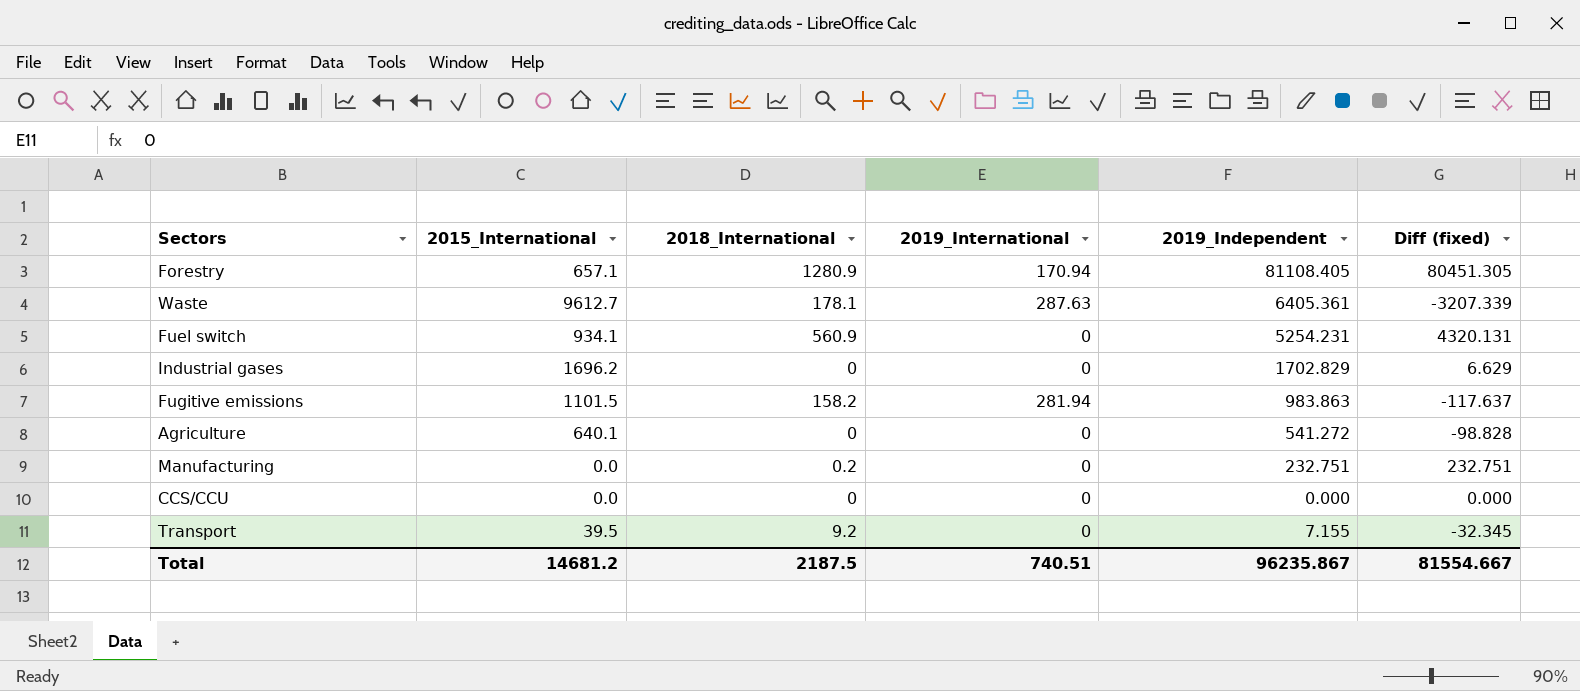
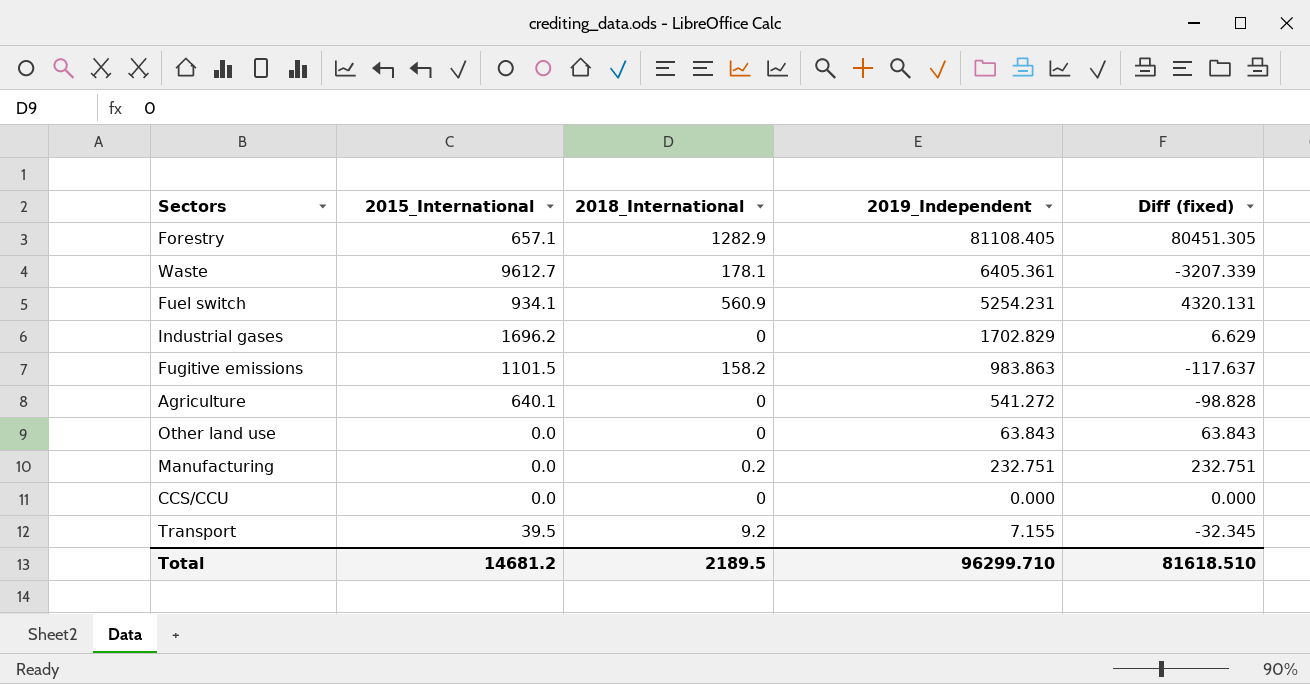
column 2019_International | position: 4 -> none
Forestry | 2018_International: 1280.9 -> 1282.9
row Other land use: none -> 0.0 | 0 | 63.843 | 63.843
Total | 2018_International: 2187.5 -> 2189.5
Total | 2019_Independent: 96235.867 -> 96299.710
Total | Diff (fixed): 81554.667 -> 81618.510

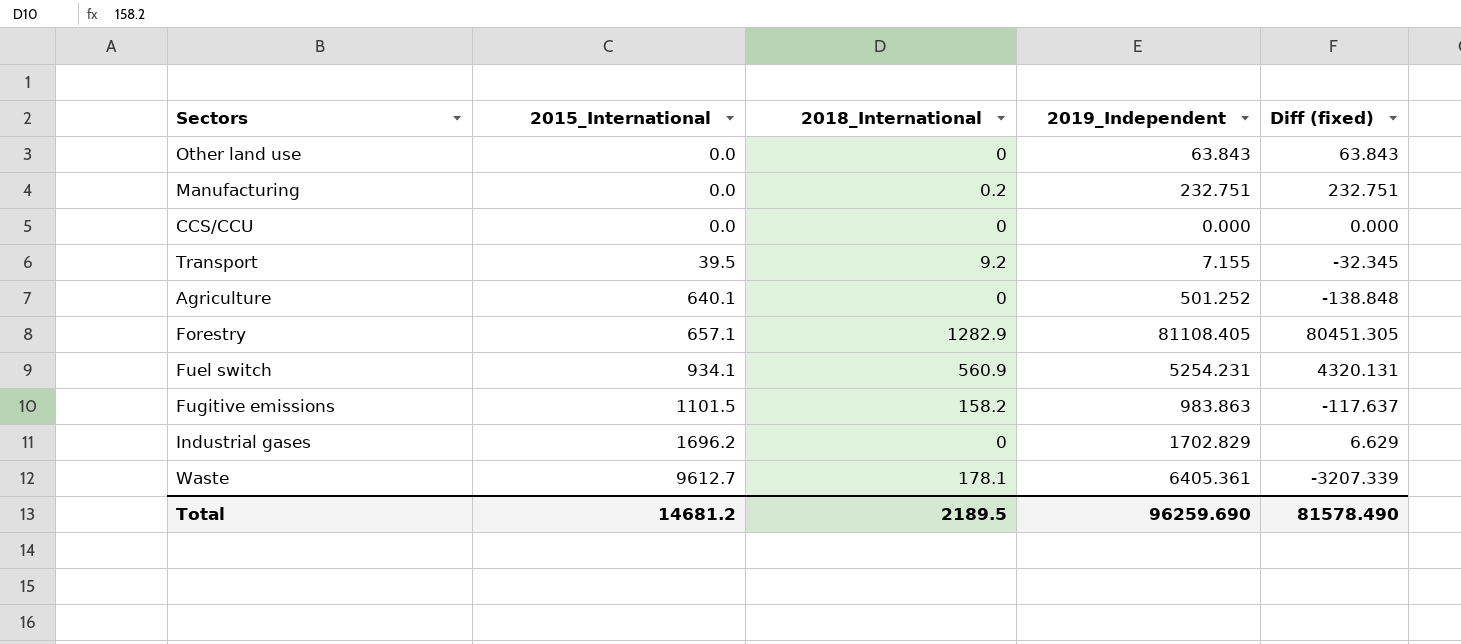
row order: none -> 2015_International ascending
Agriculture | 2019_Independent: 541.272 -> 501.252
Agriculture | Diff (fixed): -98.828 -> -138.848
Total | 2019_Independent: 96299.710 -> 96259.690
Total | Diff (fixed): 81618.510 -> 81578.490

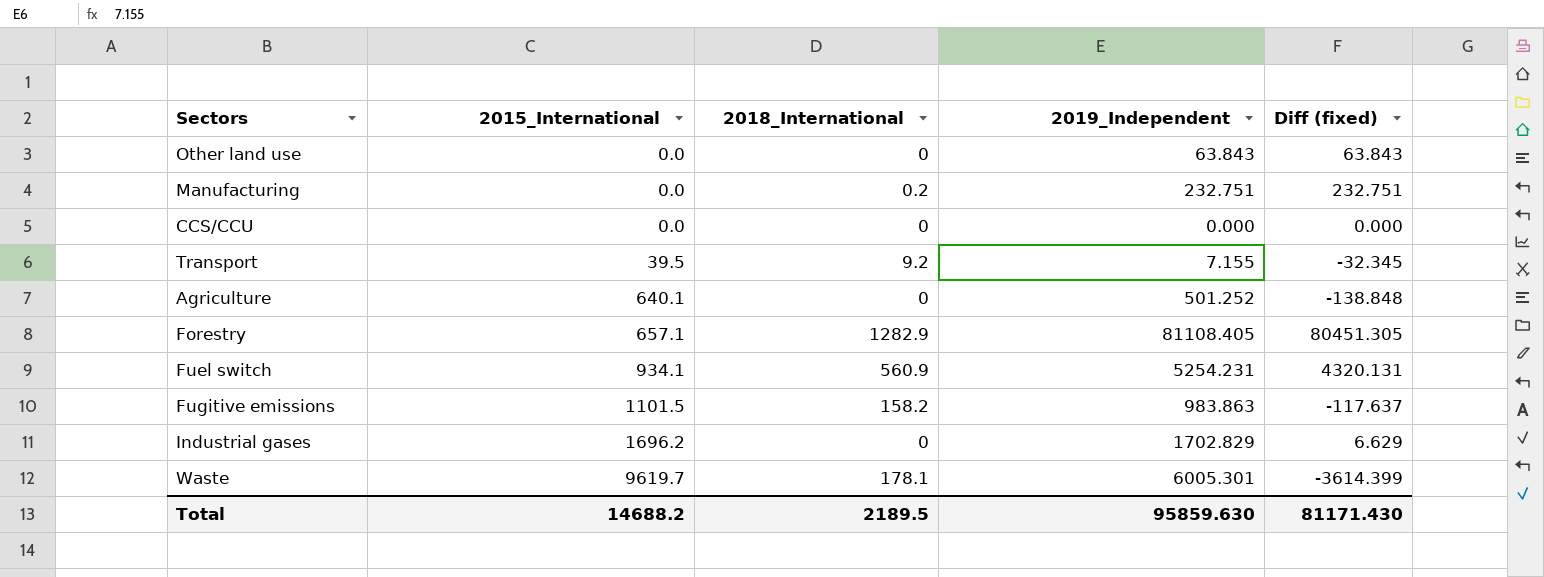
Waste | 2015_International: 9612.7 -> 9619.7
Waste | 2019_Independent: 6405.361 -> 6005.301
Waste | Diff (fixed): -3207.339 -> -3614.399
Total | 2015_International: 14681.2 -> 14688.2
Total | 2019_Independent: 96259.690 -> 95859.630
Total | Diff (fixed): 81578.490 -> 81171.430

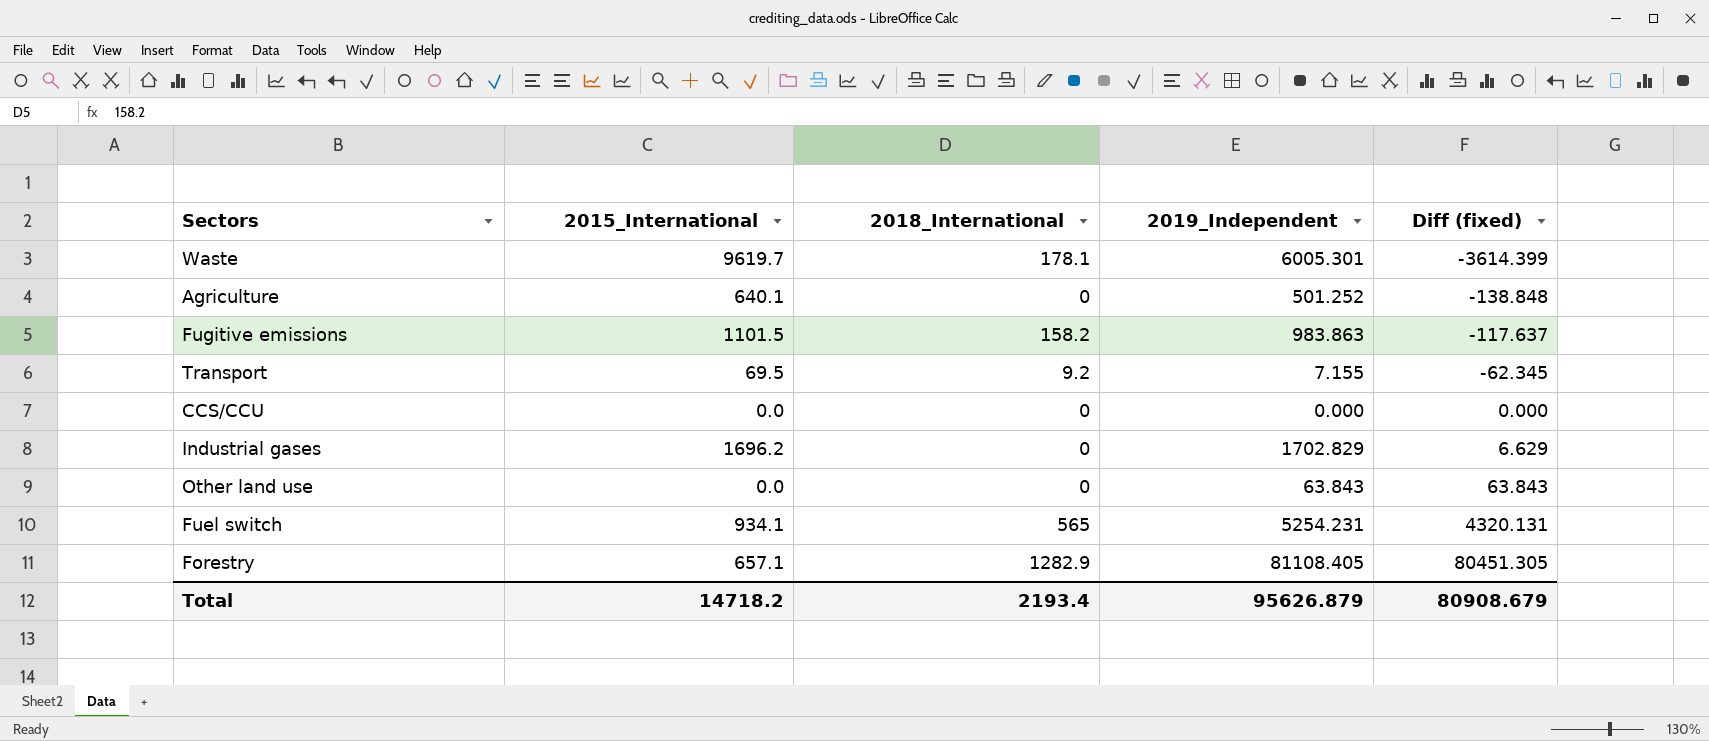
row order: 2015_International ascending -> Diff (fixed) ascending
row Manufacturing: 0.0 | 0.2 | 232.751 | 232.751 -> none
Transport | 2015_International: 39.5 -> 69.5
Transport | Diff (fixed): -32.345 -> -62.345
Fuel switch | 2018_International: 560.9 -> 565
Total | 2015_International: 14688.2 -> 14718.2
Total | 2018_International: 2189.5 -> 2193.4
Total | 2019_Independent: 95859.630 -> 95626.879
Total | Diff (fixed): 81171.430 -> 80908.679

